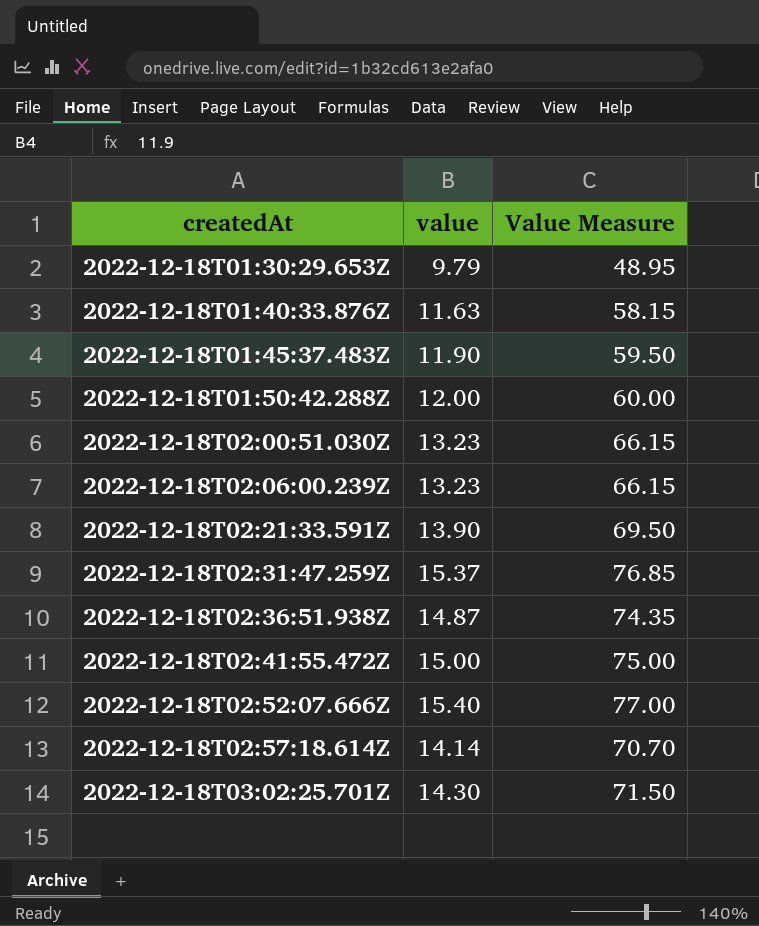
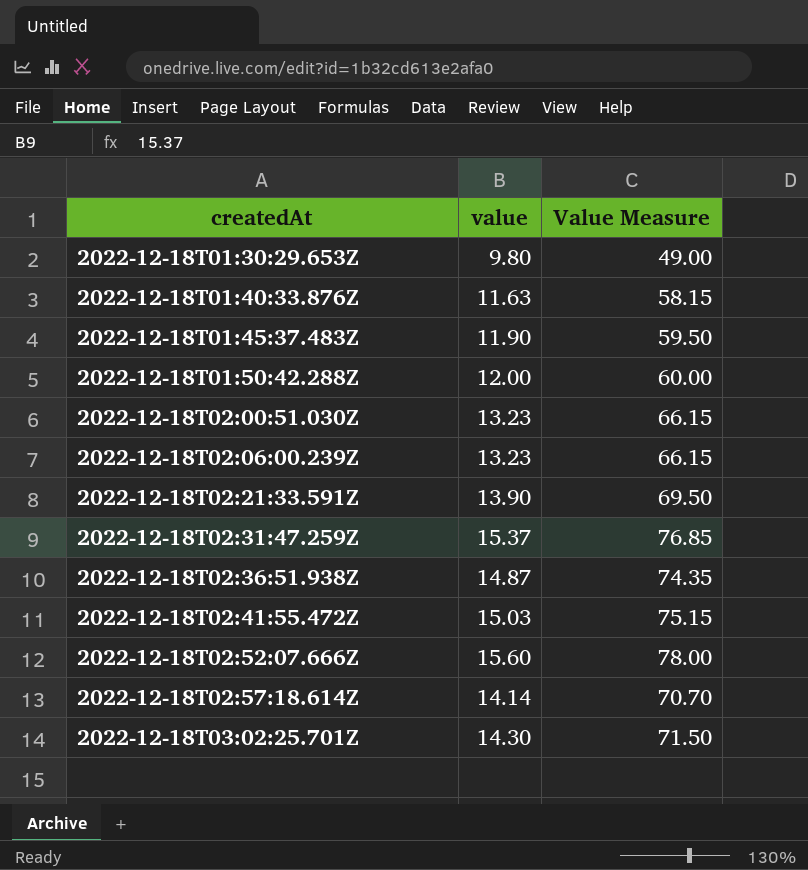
2022-12-18T01:30:29.653Z | value: 9.79 -> 9.80
2022-12-18T01:30:29.653Z | Value Measure: 48.95 -> 49.00
2022-12-18T02:41:55.472Z | value: 15.00 -> 15.03
2022-12-18T02:41:55.472Z | Value Measure: 75.00 -> 75.15
2022-12-18T02:52:07.666Z | value: 15.40 -> 15.60
2022-12-18T02:52:07.666Z | Value Measure: 77.00 -> 78.00

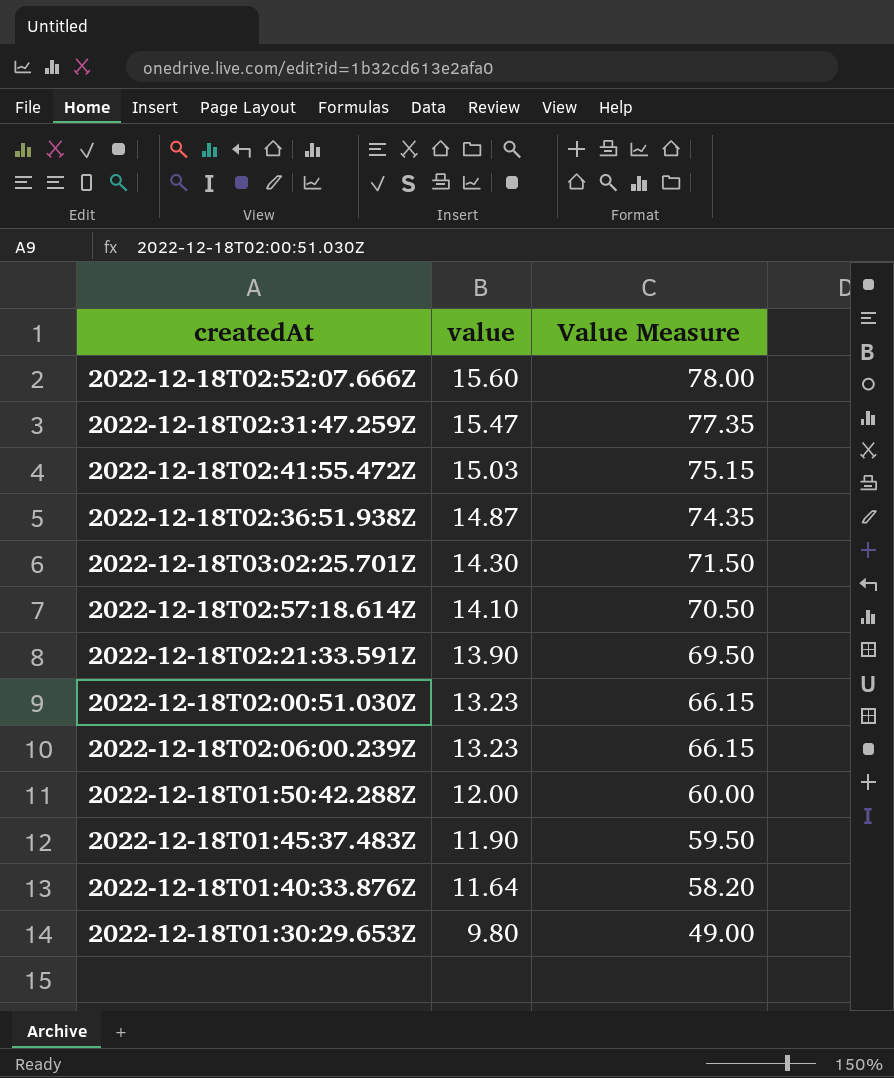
row order: createdAt ascending -> value descending
2022-12-18T02:31:47.259Z | value: 15.37 -> 15.47
2022-12-18T02:31:47.259Z | Value Measure: 76.85 -> 77.35
2022-12-18T02:57:18.614Z | value: 14.14 -> 14.10
2022-12-18T02:57:18.614Z | Value Measure: 70.70 -> 70.50
2022-12-18T01:40:33.876Z | value: 11.63 -> 11.64
2022-12-18T01:40:33.876Z | Value Measure: 58.15 -> 58.20

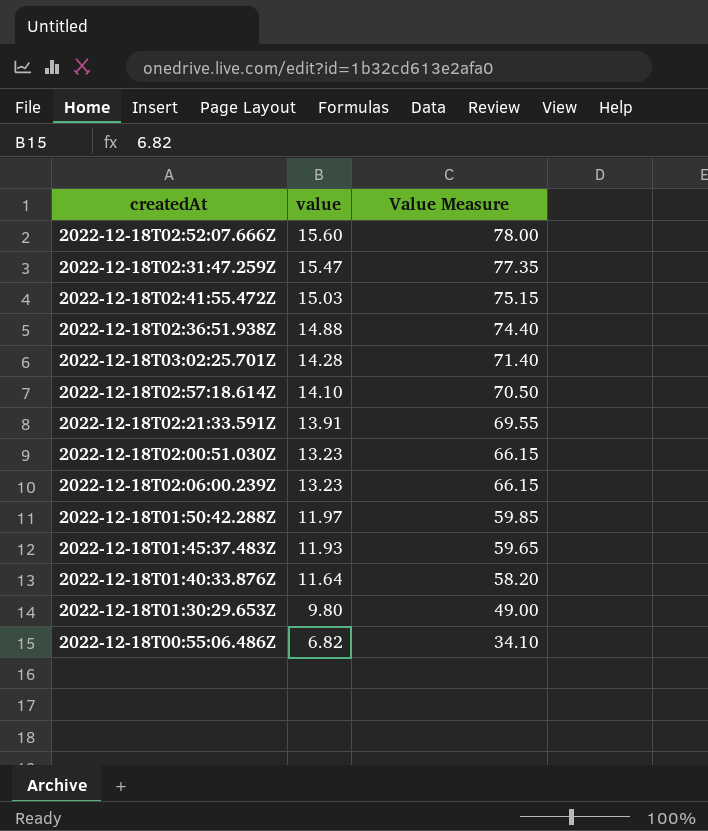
2022-12-18T02:36:51.938Z | value: 14.87 -> 14.88
2022-12-18T02:36:51.938Z | Value Measure: 74.35 -> 74.40
2022-12-18T03:02:25.701Z | value: 14.30 -> 14.28
2022-12-18T03:02:25.701Z | Value Measure: 71.50 -> 71.40
2022-12-18T02:21:33.591Z | value: 13.90 -> 13.91
2022-12-18T02:21:33.591Z | Value Measure: 69.50 -> 69.55
2022-12-18T01:50:42.288Z | value: 12.00 -> 11.97
2022-12-18T01:50:42.288Z | Value Measure: 60.00 -> 59.85
2022-12-18T01:45:37.483Z | value: 11.90 -> 11.93
2022-12-18T01:45:37.483Z | Value Measure: 59.50 -> 59.65
row 2022-12-18T00:55:06.486Z: none -> 6.82 | 34.10

